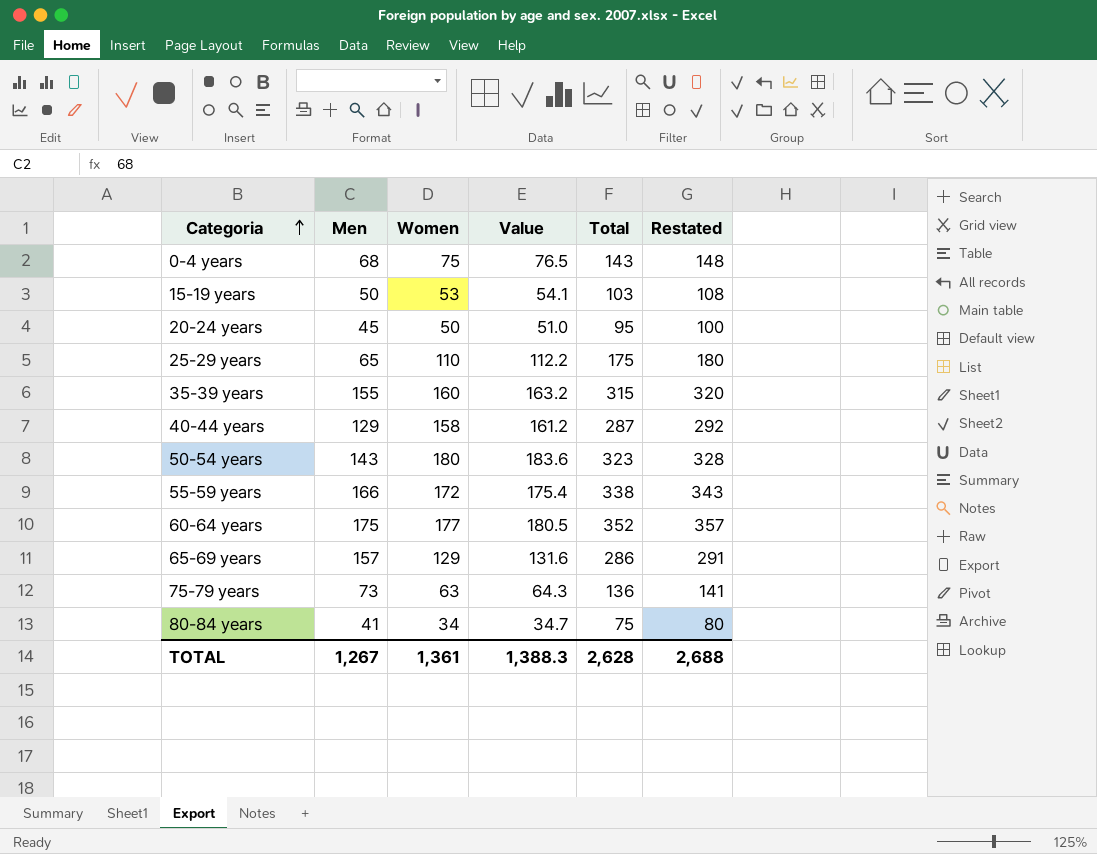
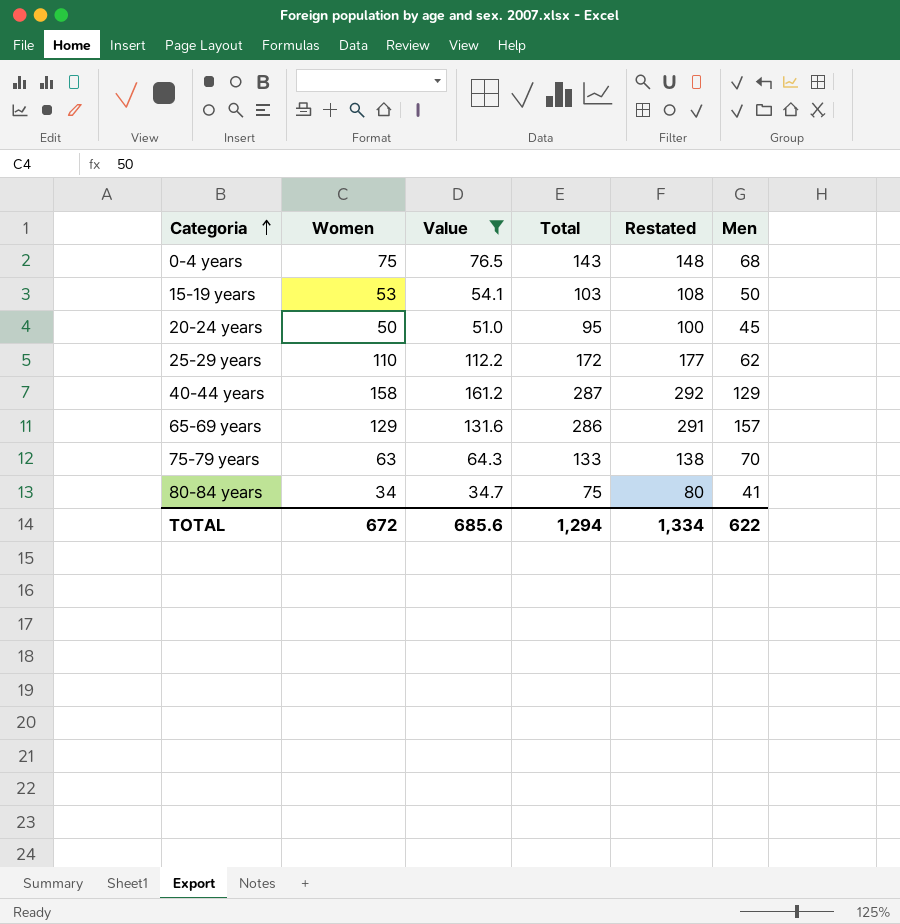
filter: none -> Value <= 161.2
column Men | position: 2 -> 6
25-29 years | Total: 175 -> 172
25-29 years | Restated: 180 -> 177
25-29 years | Men: 65 -> 62
75-79 years | Total: 136 -> 133
75-79 years | Restated: 141 -> 138
75-79 years | Men: 73 -> 70
TOTAL | Women: 1,361 -> 672
TOTAL | Value: 1,388.3 -> 685.6
TOTAL | Total: 2,628 -> 1,294
TOTAL | Restated: 2,688 -> 1,334
TOTAL | Men: 1,267 -> 622

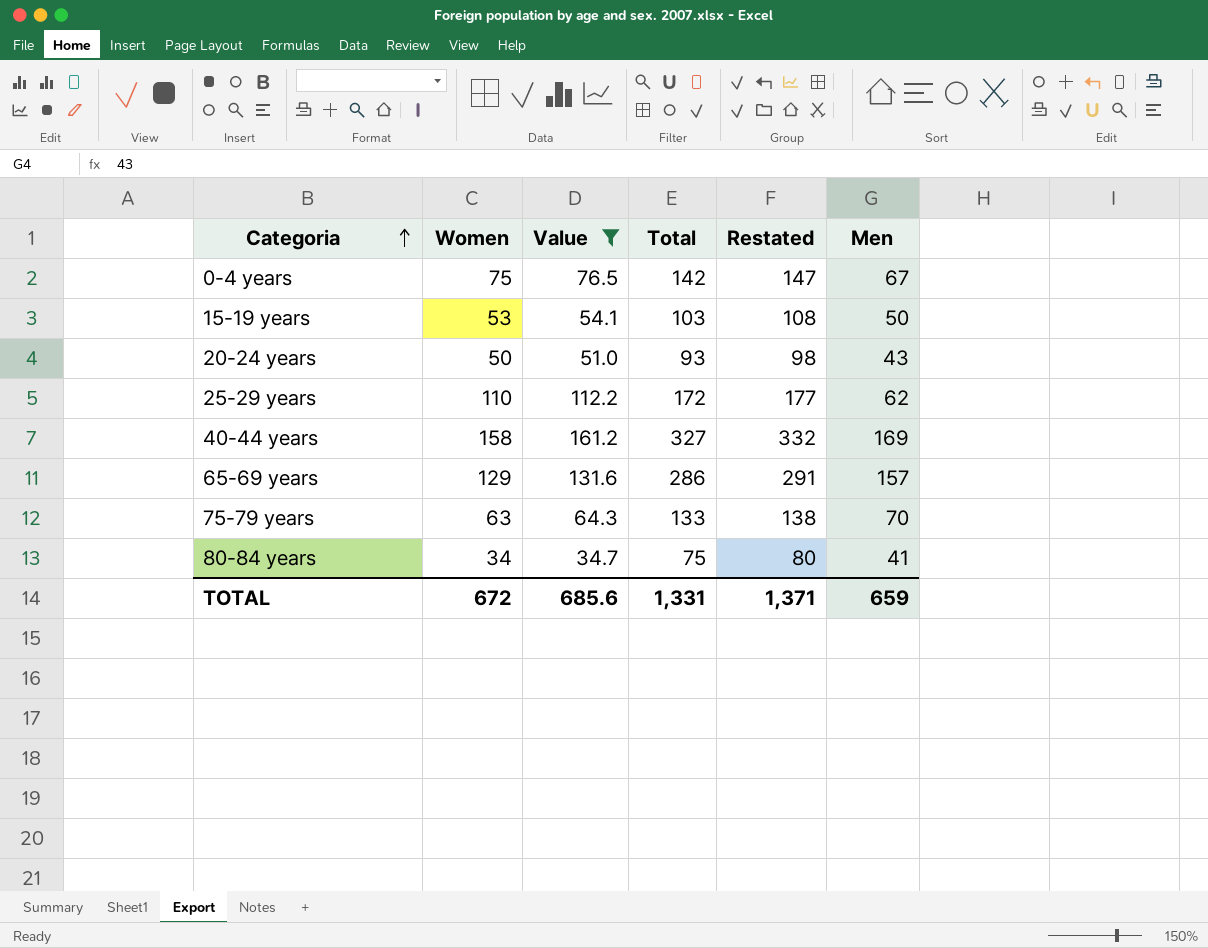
0-4 years | Total: 143 -> 142
0-4 years | Restated: 148 -> 147
0-4 years | Men: 68 -> 67
20-24 years | Total: 95 -> 93
20-24 years | Restated: 100 -> 98
20-24 years | Men: 45 -> 43
40-44 years | Total: 287 -> 327
40-44 years | Restated: 292 -> 332
40-44 years | Men: 129 -> 169
TOTAL | Total: 1,294 -> 1,331
TOTAL | Restated: 1,334 -> 1,371
TOTAL | Men: 622 -> 659

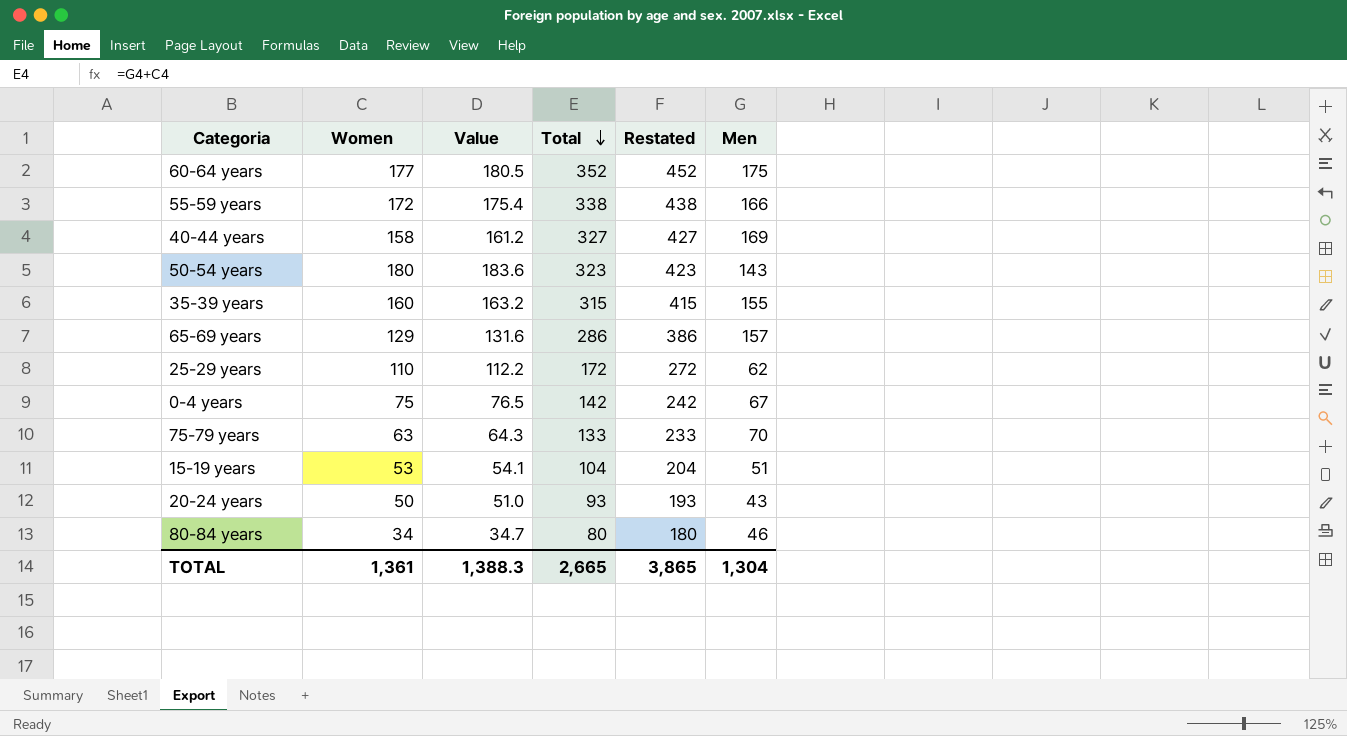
filter: Value <= 161.2 -> none
row order: Categoria ascending -> Total descending
column Restated | formula: [Total] + 5 -> [Total] + 100
15-19 years | Total: 103 -> 104
15-19 years | Men: 50 -> 51
80-84 years | Total: 75 -> 80
80-84 years | Men: 41 -> 46
TOTAL | Women: 672 -> 1,361
TOTAL | Value: 685.6 -> 1,388.3
TOTAL | Total: 1,331 -> 2,665
TOTAL | Restated: 1,371 -> 3,865
TOTAL | Men: 659 -> 1,304

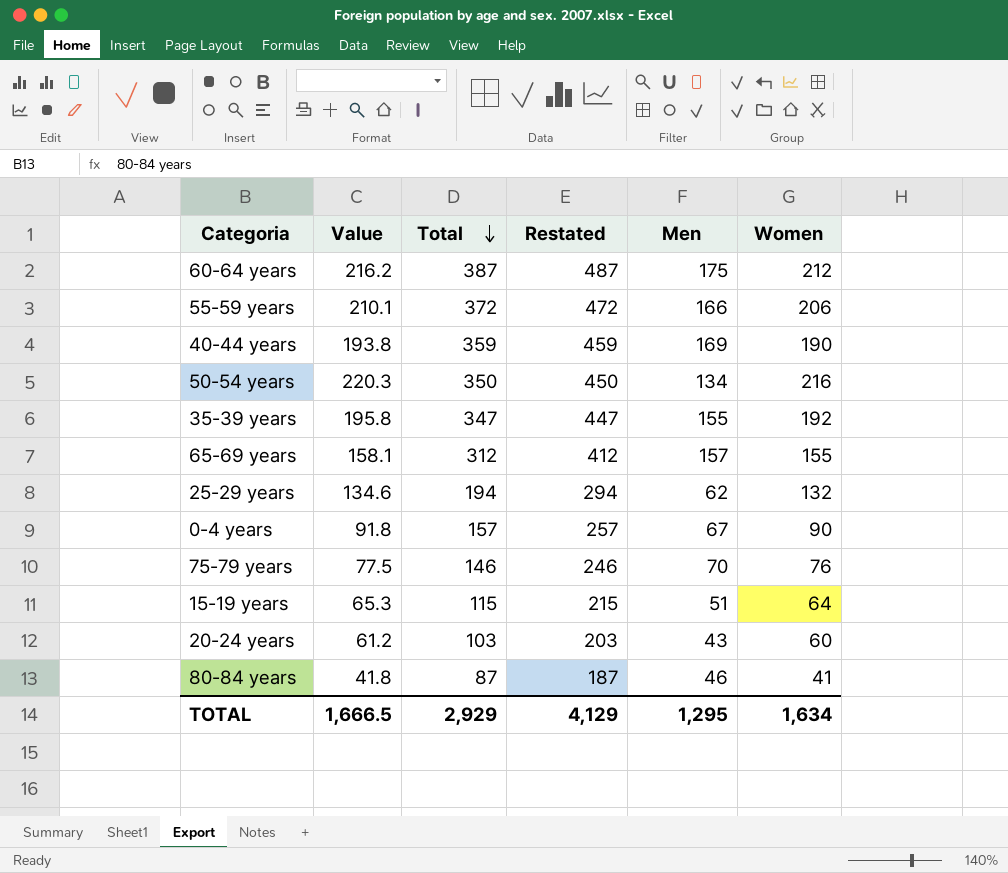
column Women | position: 2 -> 6
60-64 years | Value: 180.5 -> 216.2
60-64 years | Total: 352 -> 387
60-64 years | Restated: 452 -> 487
60-64 years | Women: 177 -> 212
55-59 years | Value: 175.4 -> 210.1
55-59 years | Total: 338 -> 372
55-59 years | Restated: 438 -> 472
55-59 years | Women: 172 -> 206
40-44 years | Value: 161.2 -> 193.8
40-44 years | Total: 327 -> 359
40-44 years | Restated: 427 -> 459
40-44 years | Women: 158 -> 190
50-54 years | Value: 183.6 -> 220.3
50-54 years | Total: 323 -> 350
50-54 years | Restated: 423 -> 450
50-54 years | Men: 143 -> 134
50-54 years | Women: 180 -> 216
35-39 years | Value: 163.2 -> 195.8
35-39 years | Total: 315 -> 347
35-39 years | Restated: 415 -> 447
35-39 years | Women: 160 -> 192
65-69 years | Value: 131.6 -> 158.1
65-69 years | Total: 286 -> 312
65-69 years | Restated: 386 -> 412
65-69 years | Women: 129 -> 155
25-29 years | Value: 112.2 -> 134.6
25-29 years | Total: 172 -> 194
25-29 years | Restated: 272 -> 294
25-29 years | Women: 110 -> 132
0-4 years | Value: 76.5 -> 91.8
0-4 years | Total: 142 -> 157
0-4 years | Restated: 242 -> 257
0-4 years | Women: 75 -> 90
75-79 years | Value: 64.3 -> 77.5
75-79 years | Total: 133 -> 146
75-79 years | Restated: 233 -> 246
75-79 years | Women: 63 -> 76
15-19 years | Value: 54.1 -> 65.3
15-19 years | Total: 104 -> 115
15-19 years | Restated: 204 -> 215
15-19 years | Women: 53 -> 64
20-24 years | Value: 51.0 -> 61.2
20-24 years | Total: 93 -> 103
20-24 years | Restated: 193 -> 203
20-24 years | Women: 50 -> 60
80-84 years | Value: 34.7 -> 41.8
80-84 years | Total: 80 -> 87
80-84 years | Restated: 180 -> 187
80-84 years | Women: 34 -> 41
TOTAL | Value: 1,388.3 -> 1,666.5
TOTAL | Total: 2,665 -> 2,929
TOTAL | Restated: 3,865 -> 4,129
TOTAL | Men: 1,304 -> 1,295
TOTAL | Women: 1,361 -> 1,634

